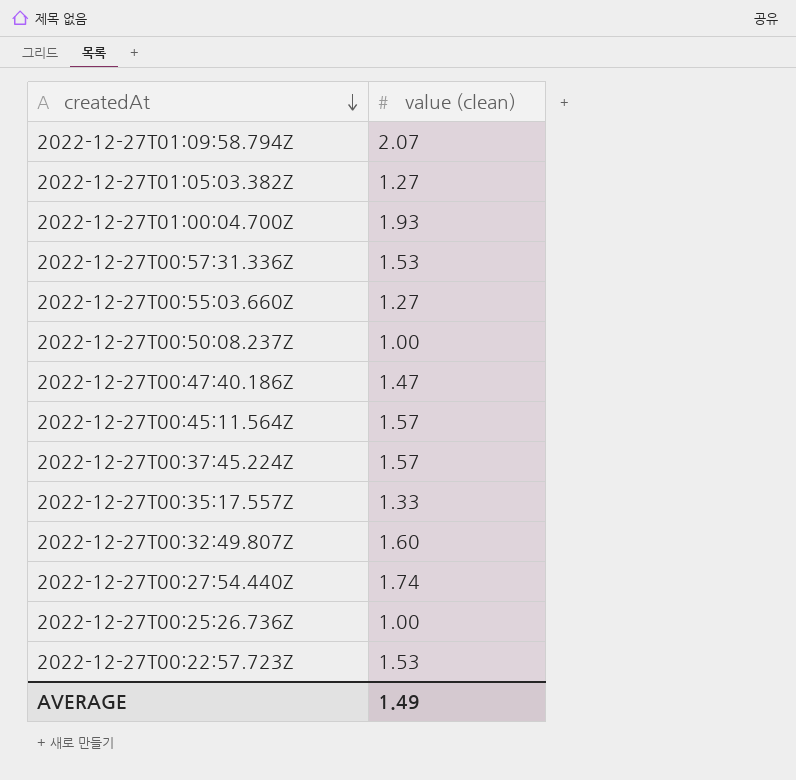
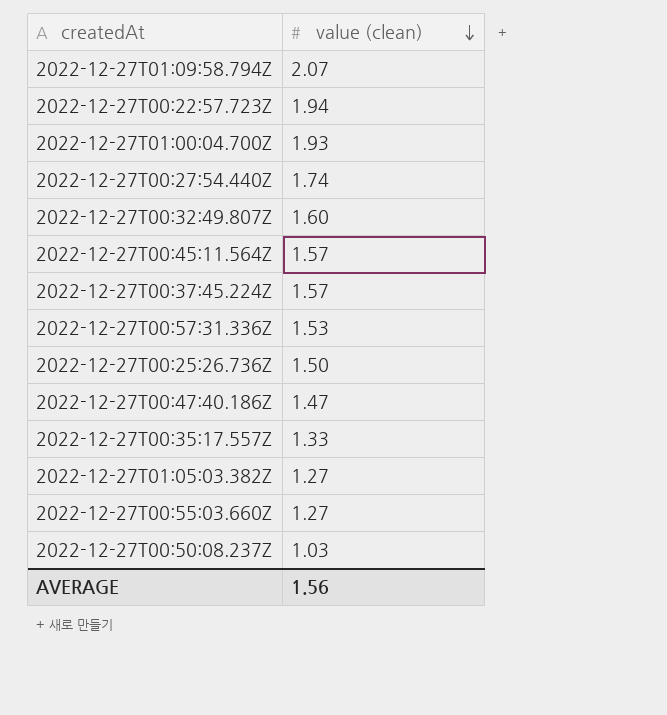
row order: createdAt descending -> value (clean) descending
2022-12-27T00:22:57.723Z | value (clean): 1.53 -> 1.94
2022-12-27T00:25:26.736Z | value (clean): 1.00 -> 1.50
2022-12-27T00:50:08.237Z | value (clean): 1.00 -> 1.03
AVERAGE | value (clean): 1.49 -> 1.56

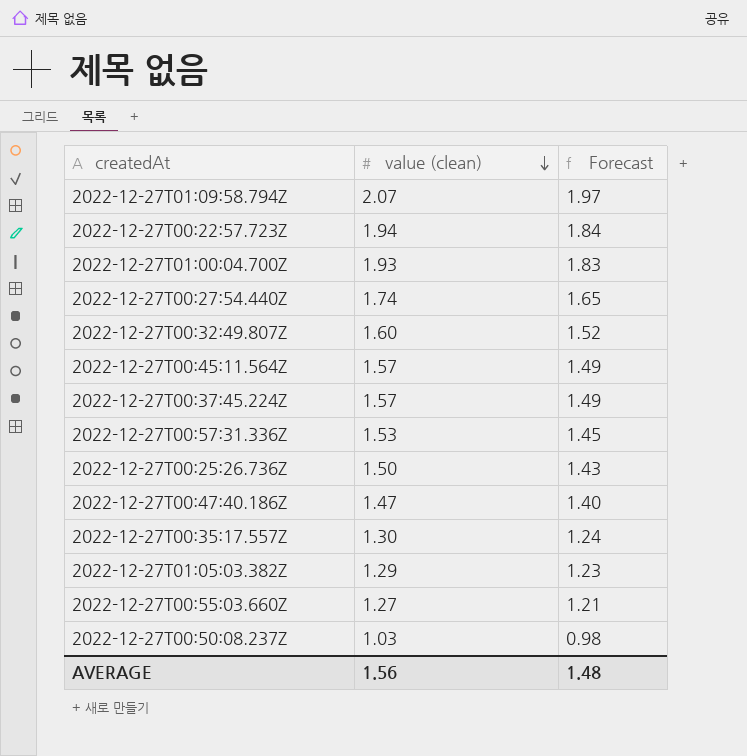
column Forecast | formula: none -> [value (clean)] * 0.95
2022-12-27T00:35:17.557Z | value (clean): 1.33 -> 1.30
2022-12-27T01:05:03.382Z | value (clean): 1.27 -> 1.29

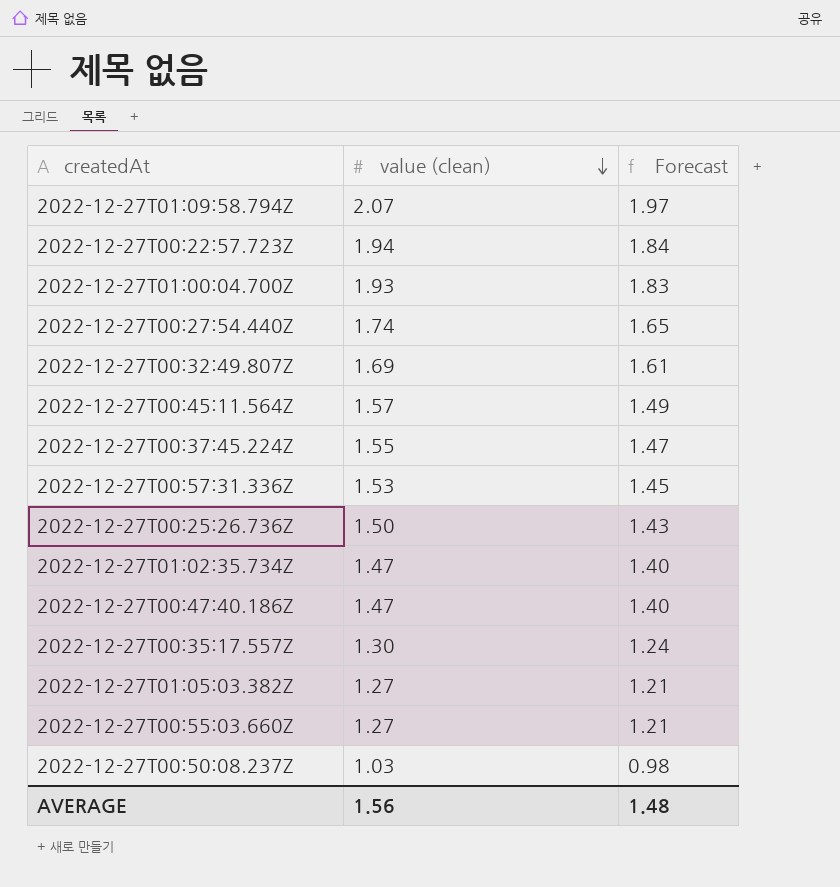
2022-12-27T00:32:49.807Z | value (clean): 1.60 -> 1.69
2022-12-27T00:32:49.807Z | Forecast: 1.52 -> 1.61
2022-12-27T00:37:45.224Z | value (clean): 1.57 -> 1.55
2022-12-27T00:37:45.224Z | Forecast: 1.49 -> 1.47
row 2022-12-27T01:02:35.734Z: none -> 1.47 | 1.40
2022-12-27T01:05:03.382Z | value (clean): 1.29 -> 1.27
2022-12-27T01:05:03.382Z | Forecast: 1.23 -> 1.21

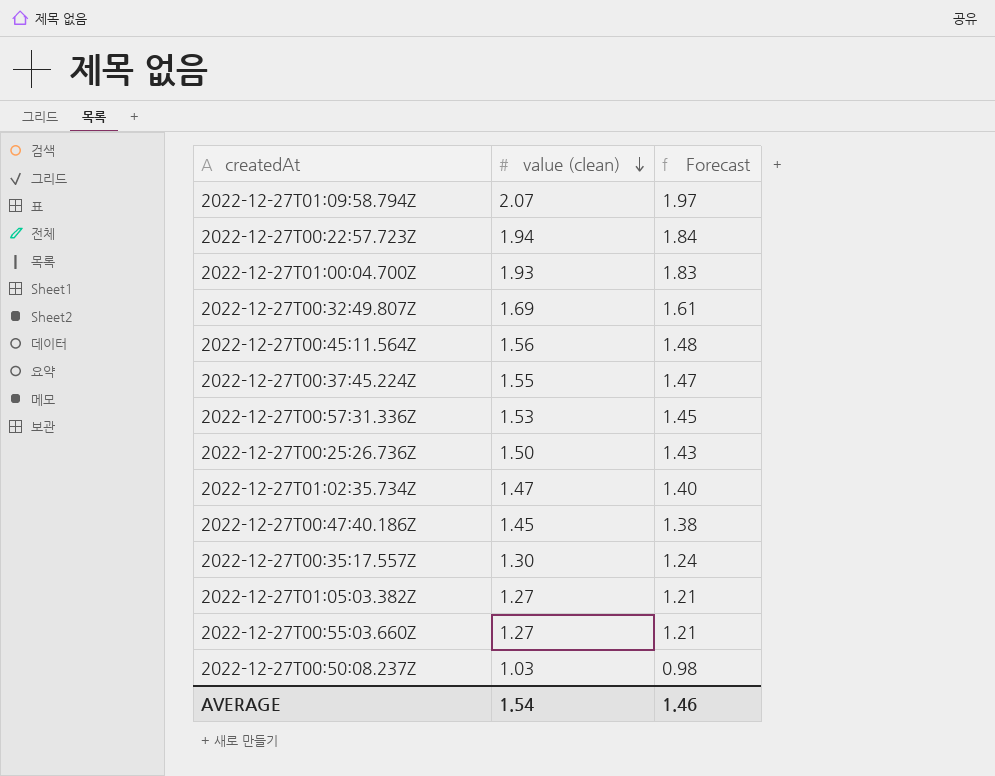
row 2022-12-27T00:27:54.440Z: 1.74 | 1.65 -> none
2022-12-27T00:45:11.564Z | value (clean): 1.57 -> 1.56
2022-12-27T00:45:11.564Z | Forecast: 1.49 -> 1.48
2022-12-27T00:47:40.186Z | value (clean): 1.47 -> 1.45
2022-12-27T00:47:40.186Z | Forecast: 1.40 -> 1.38
AVERAGE | value (clean): 1.56 -> 1.54
AVERAGE | Forecast: 1.48 -> 1.46

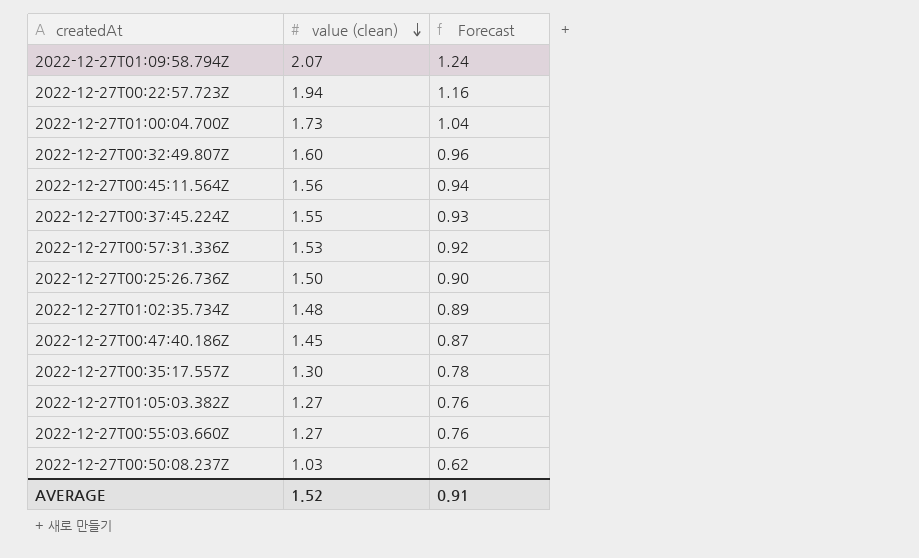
column Forecast | formula: [value (clean)] * 0.95 -> [value (clean)] * 0.6
2022-12-27T01:00:04.700Z | value (clean): 1.93 -> 1.73
2022-12-27T00:32:49.807Z | value (clean): 1.69 -> 1.60
2022-12-27T01:02:35.734Z | value (clean): 1.47 -> 1.48
AVERAGE | value (clean): 1.54 -> 1.52
AVERAGE | Forecast: 1.46 -> 0.91

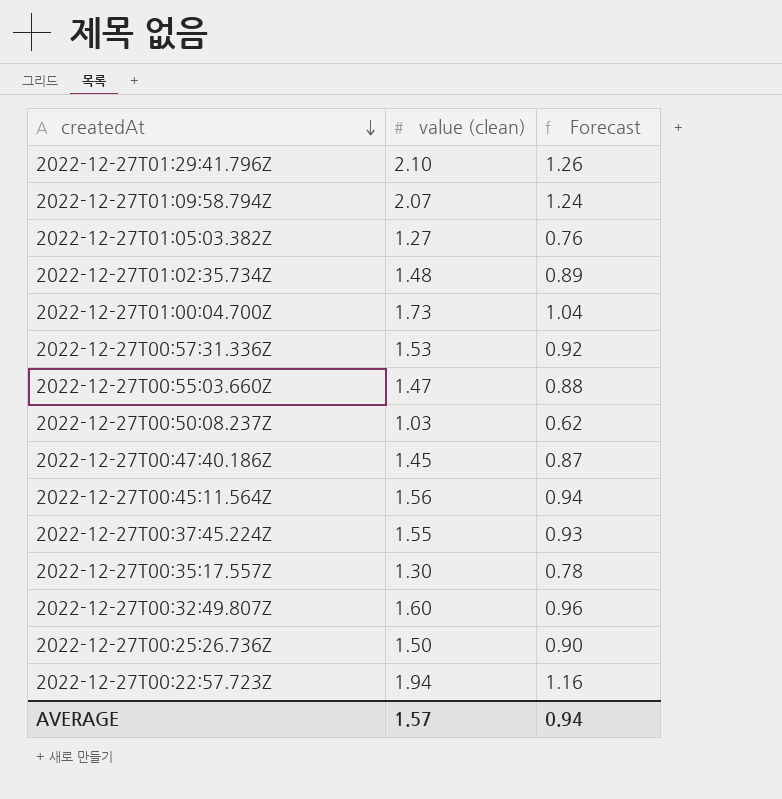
row order: value (clean) descending -> createdAt descending
row 2022-12-27T01:29:41.796Z: none -> 2.10 | 1.26
2022-12-27T00:55:03.660Z | value (clean): 1.27 -> 1.47
2022-12-27T00:55:03.660Z | Forecast: 0.76 -> 0.88
AVERAGE | value (clean): 1.52 -> 1.57
AVERAGE | Forecast: 0.91 -> 0.94

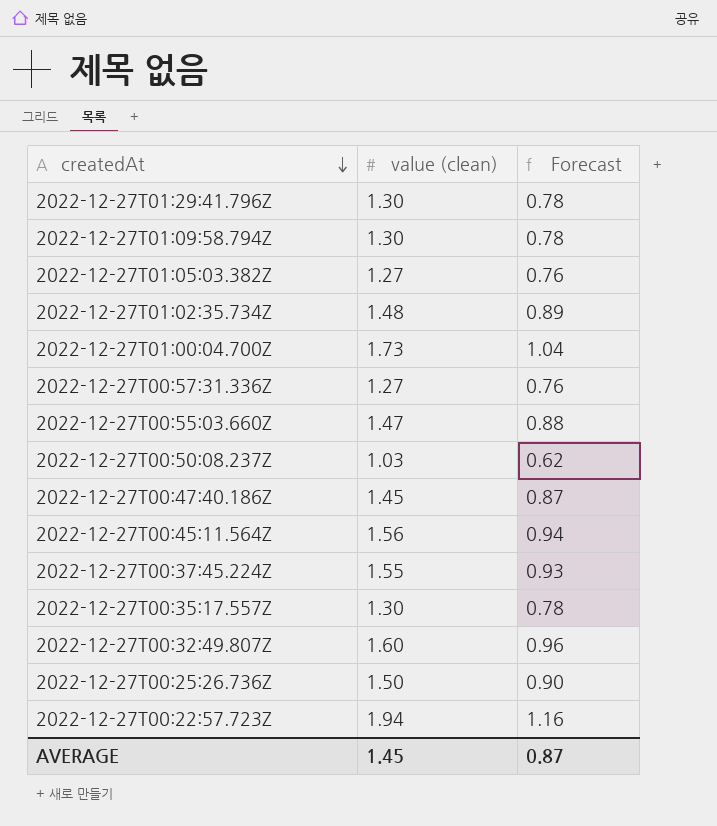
2022-12-27T01:29:41.796Z | value (clean): 2.10 -> 1.30
2022-12-27T01:29:41.796Z | Forecast: 1.26 -> 0.78
2022-12-27T01:09:58.794Z | value (clean): 2.07 -> 1.30
2022-12-27T01:09:58.794Z | Forecast: 1.24 -> 0.78
2022-12-27T00:57:31.336Z | value (clean): 1.53 -> 1.27
2022-12-27T00:57:31.336Z | Forecast: 0.92 -> 0.76
AVERAGE | value (clean): 1.57 -> 1.45
AVERAGE | Forecast: 0.94 -> 0.87

